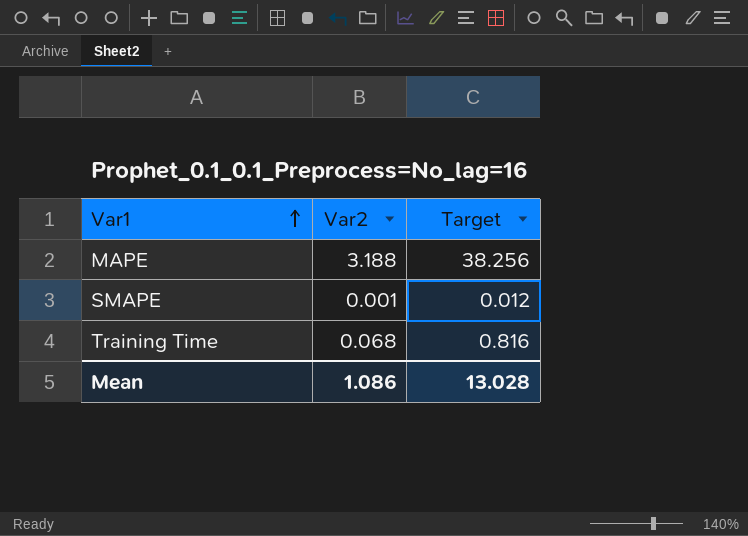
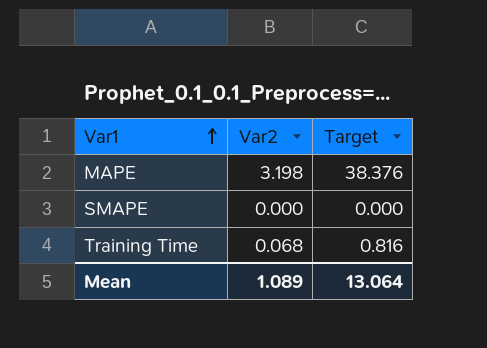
MAPE | Var2: 3.188 -> 3.198
MAPE | Target: 38.256 -> 38.376
SMAPE | Var2: 0.001 -> 0.000
SMAPE | Target: 0.012 -> 0.000
Mean | Var2: 1.086 -> 1.089
Mean | Target: 13.028 -> 13.064

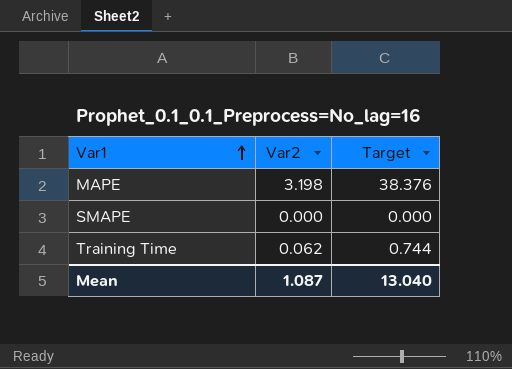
Training Time | Var2: 0.068 -> 0.062
Training Time | Target: 0.816 -> 0.744
Mean | Var2: 1.089 -> 1.087
Mean | Target: 13.064 -> 13.040

